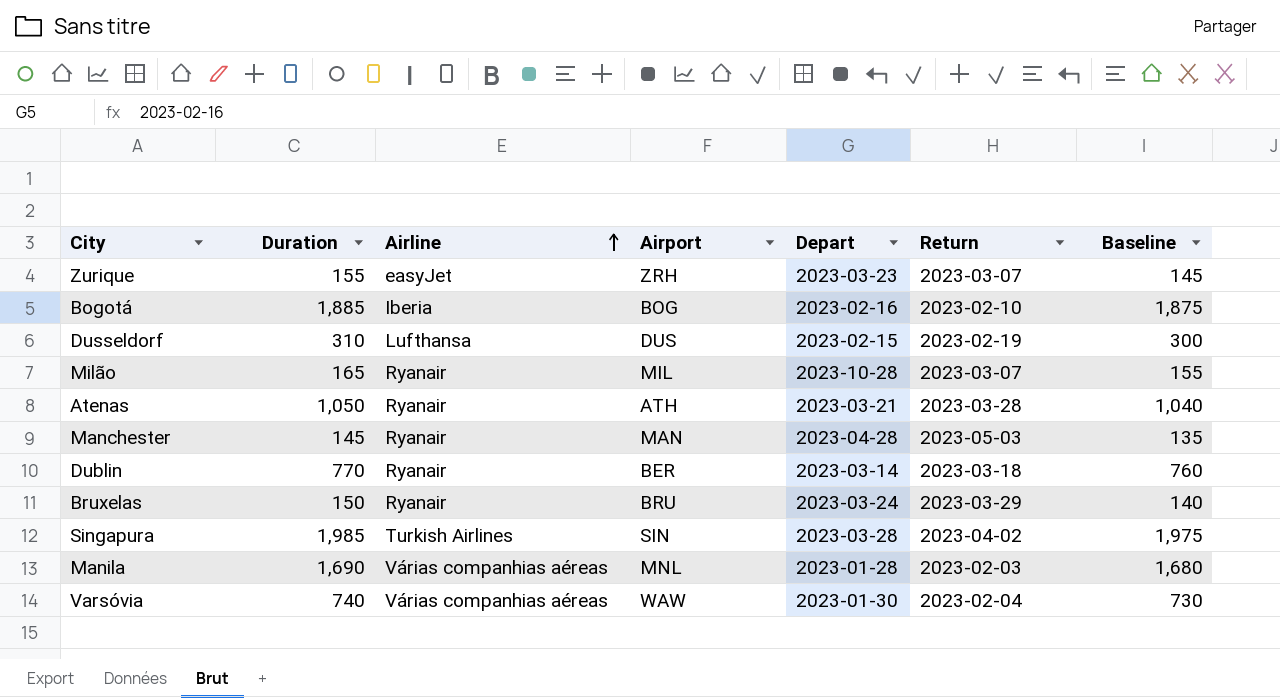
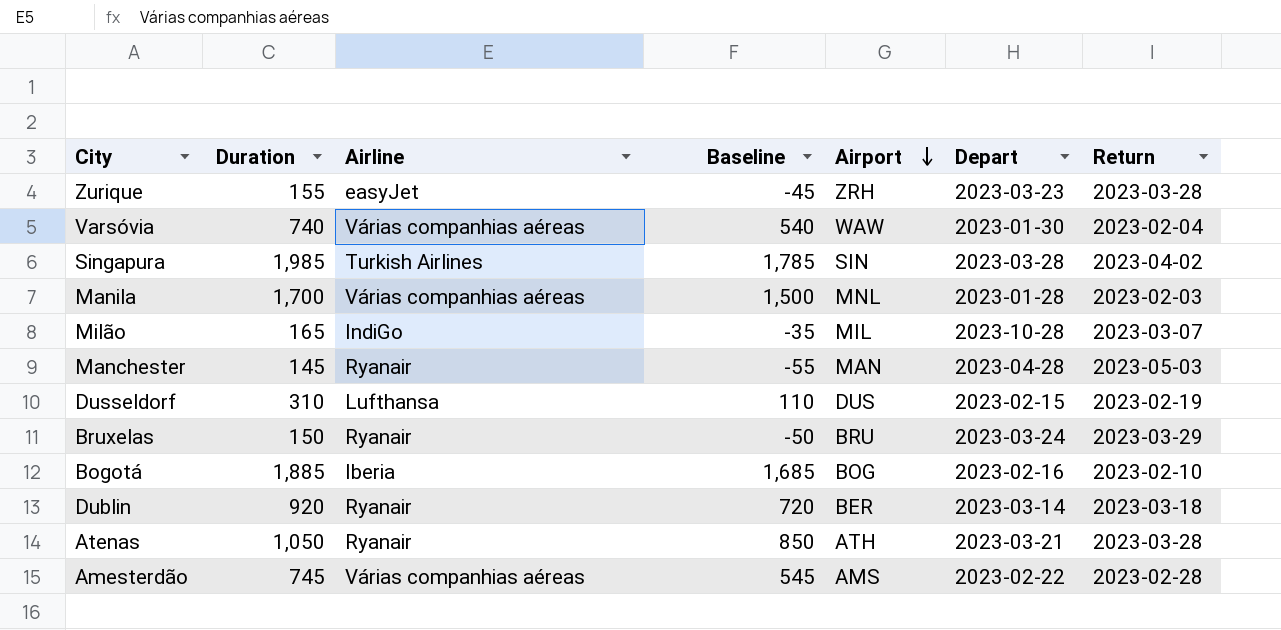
row order: Airline ascending -> Airport descending
column Baseline | formula: [Duration] - 10 -> [Duration] - 200
column Baseline | position: 7 -> 4
Zurique | Return: 2023-03-07 -> 2023-03-28
Manila | Duration: 1,690 -> 1,700
Milão | Airline: Ryanair -> IndiGo
Dublin | Duration: 770 -> 920
row Amesterdão: none -> 745 | Várias companhias aéreas | 545 | AMS | 2023-02-22 | 2023-02-28

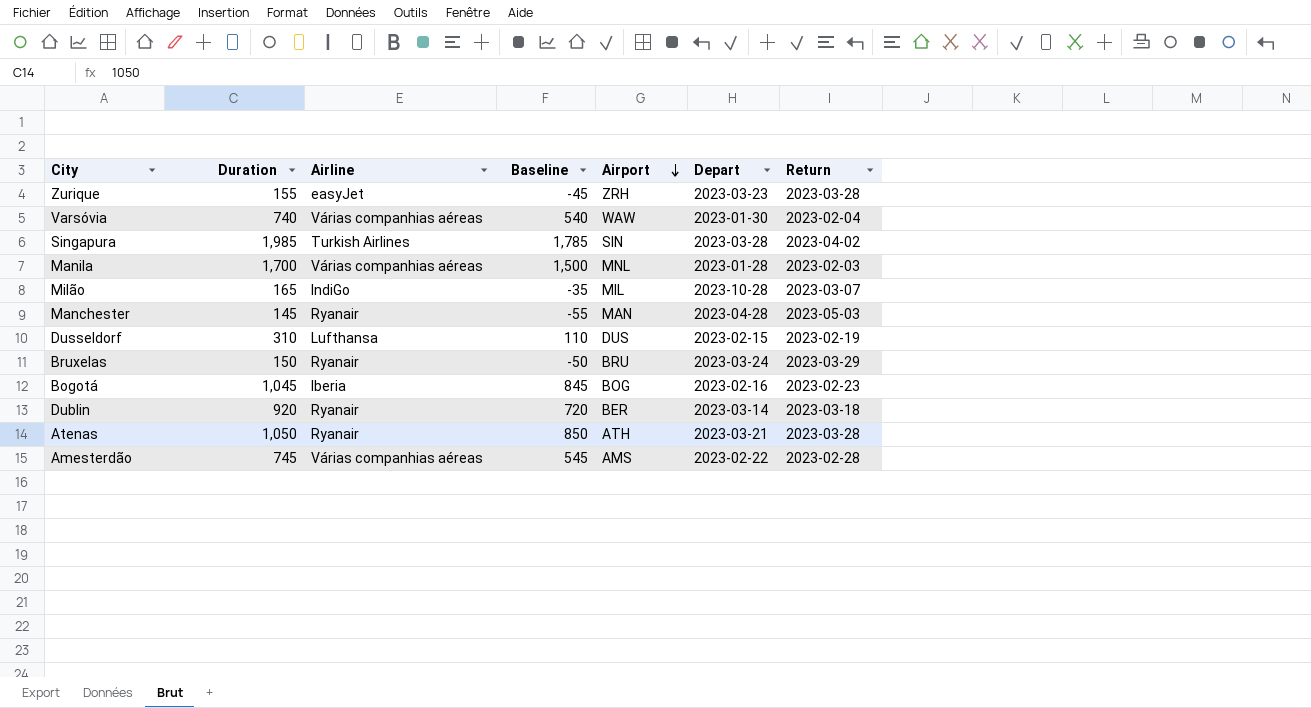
Bogotá | Duration: 1,885 -> 1,045
Bogotá | Baseline: 1,685 -> 845
Bogotá | Return: 2023-02-10 -> 2023-02-23

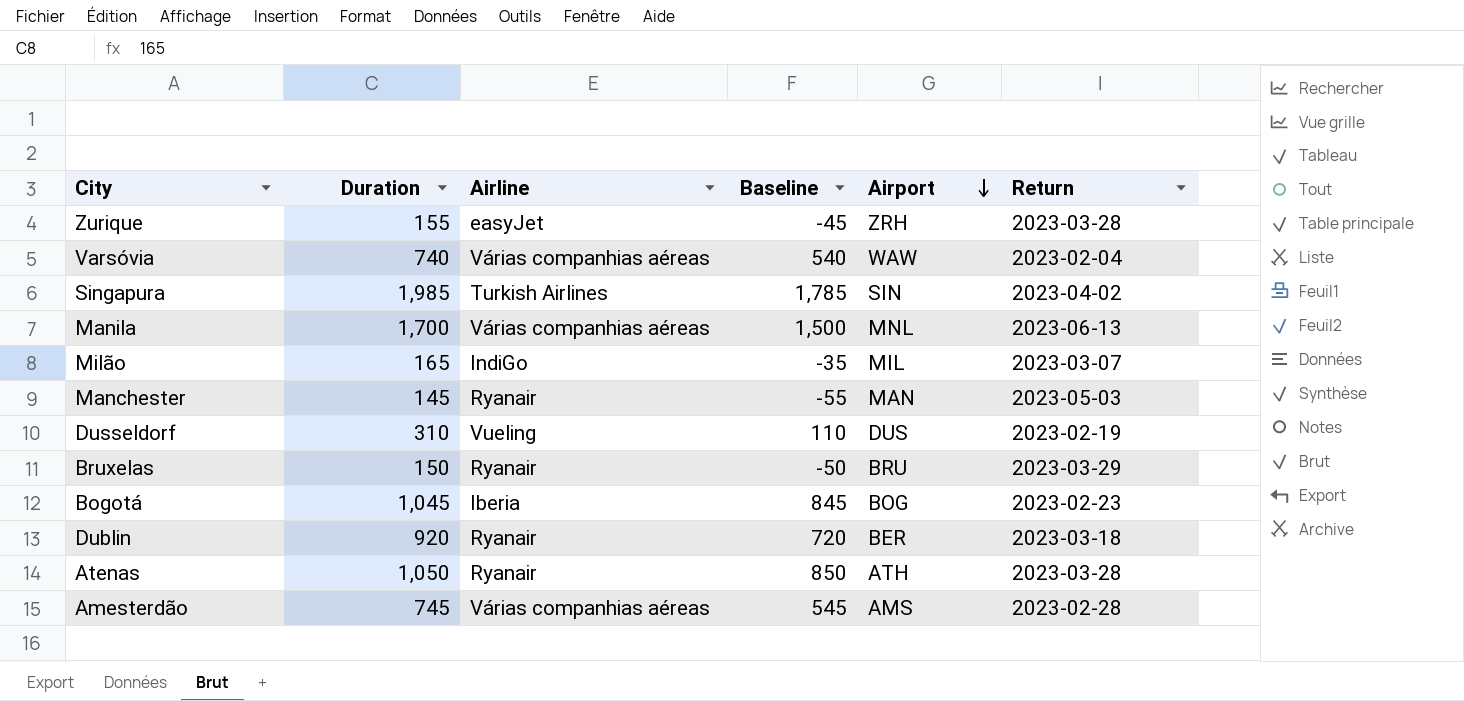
column Depart | position: 6 -> none
Manila | Return: 2023-02-03 -> 2023-06-13
Dusseldorf | Airline: Lufthansa -> Vueling

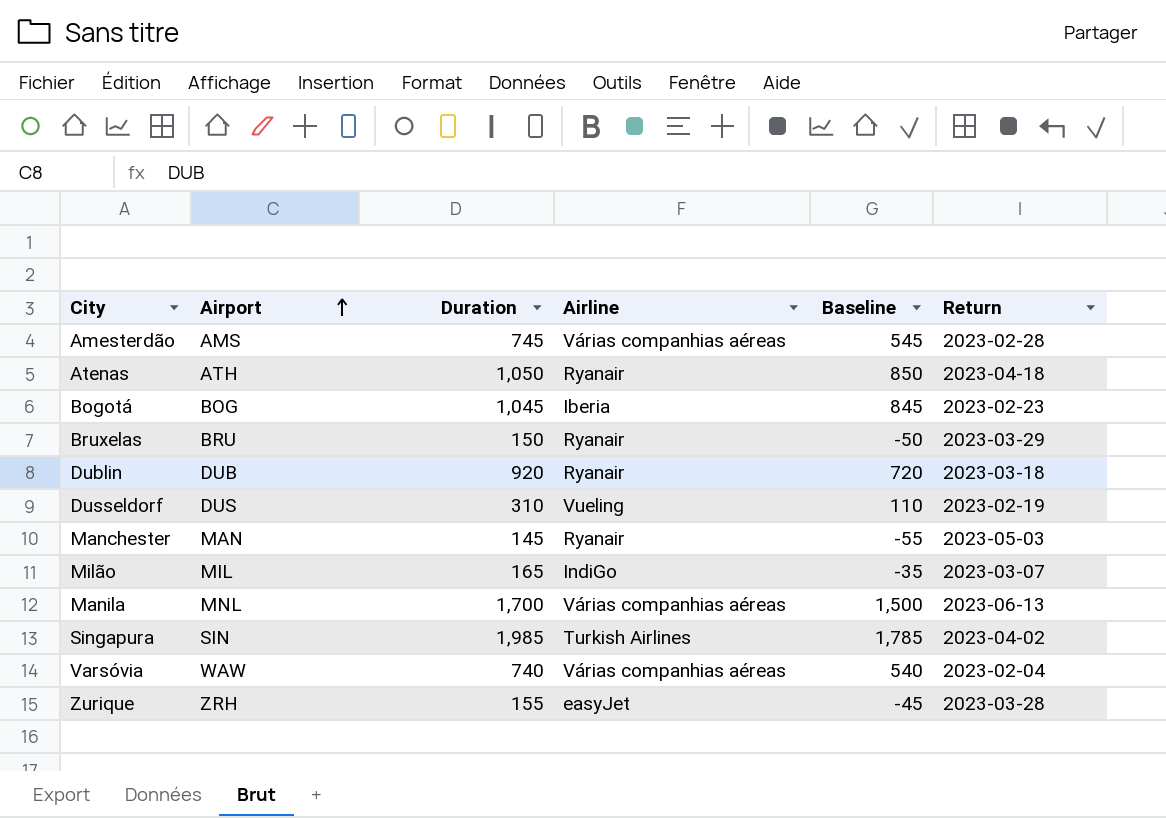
row order: Airport descending -> Airport ascending
column Airport | position: 5 -> 2
Atenas | Return: 2023-03-28 -> 2023-04-18
Dublin | Airport: BER -> DUB

